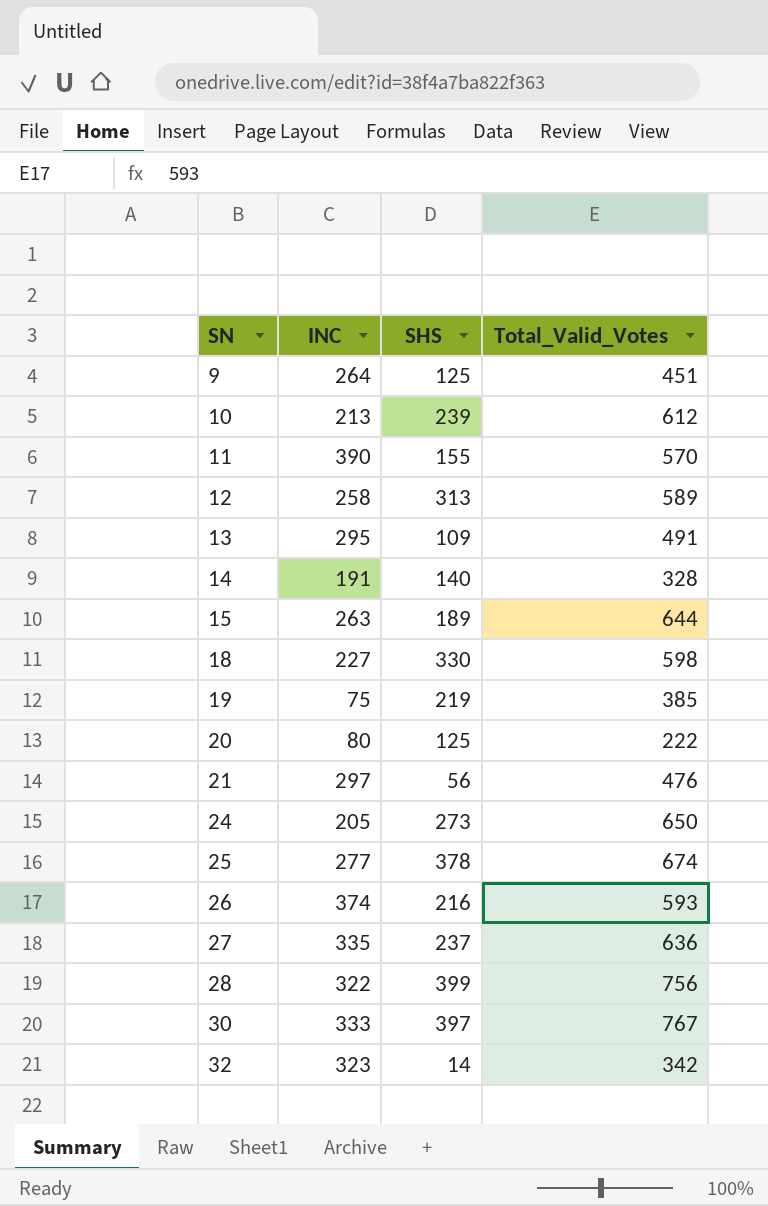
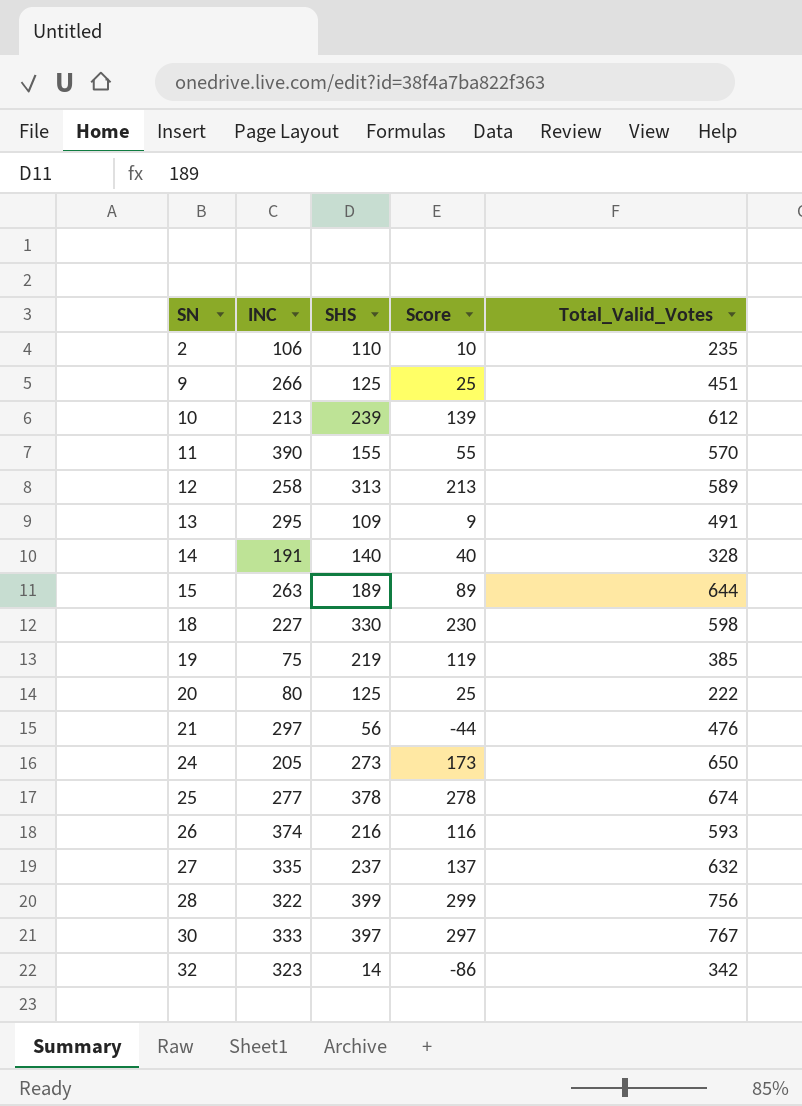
column Score | formula: none -> [SHS] - 100
row 2: none -> 106 | 110 | 10 | 235
9 | INC: 264 -> 266
27 | Total_Valid_Votes: 636 -> 632

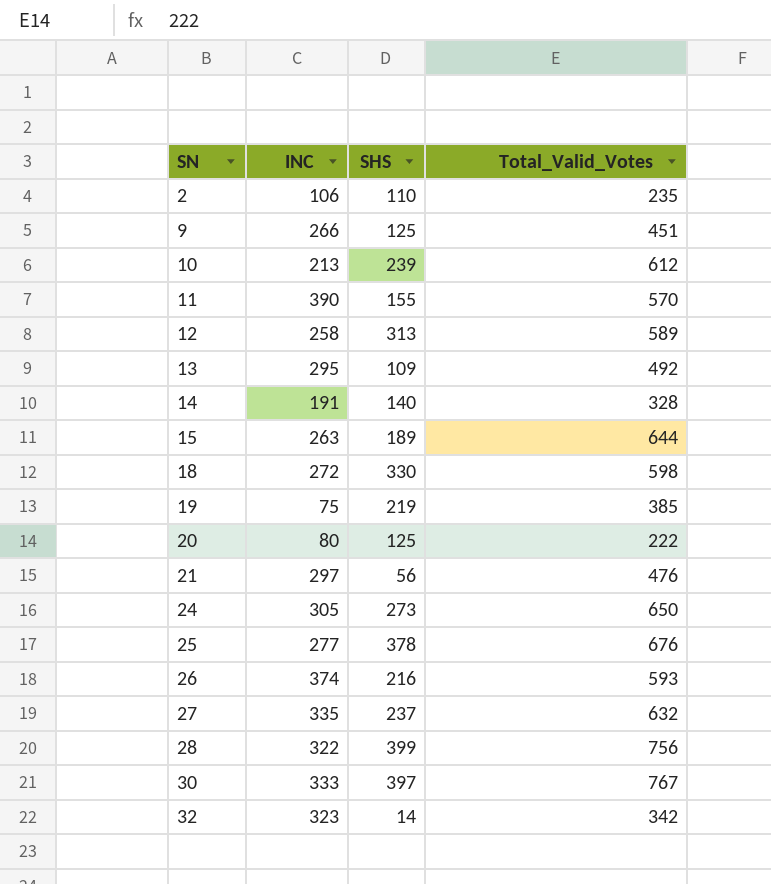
column Score | formula: [SHS] - 100 -> none
13 | Total_Valid_Votes: 491 -> 492
18 | INC: 227 -> 272
24 | INC: 205 -> 305
25 | Total_Valid_Votes: 674 -> 676

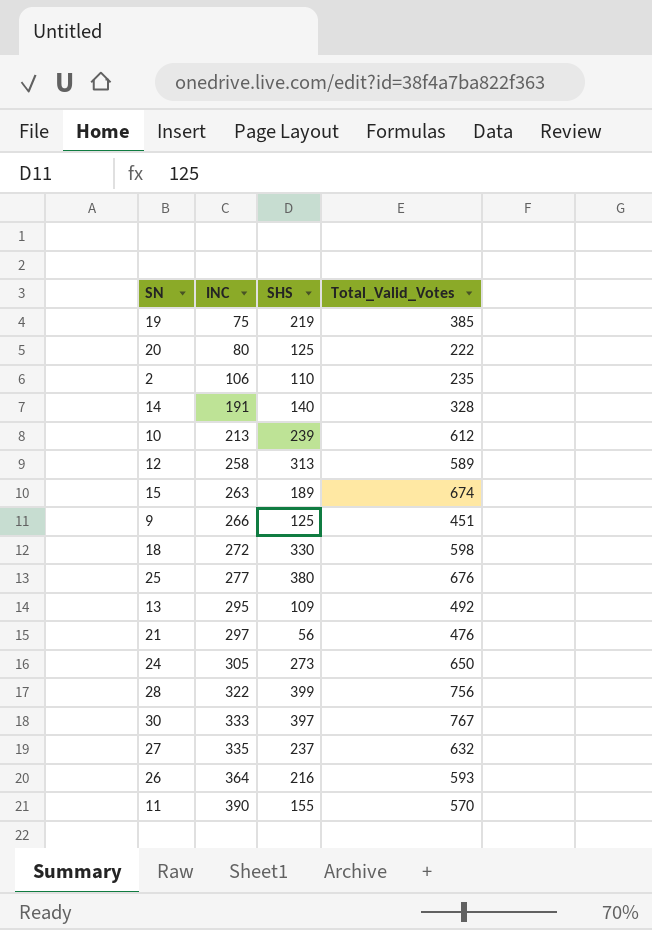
row order: SN ascending -> INC ascending
row 32: 323 | 14 | 342 -> none
15 | Total_Valid_Votes: 644 -> 674
25 | SHS: 378 -> 380
26 | INC: 374 -> 364

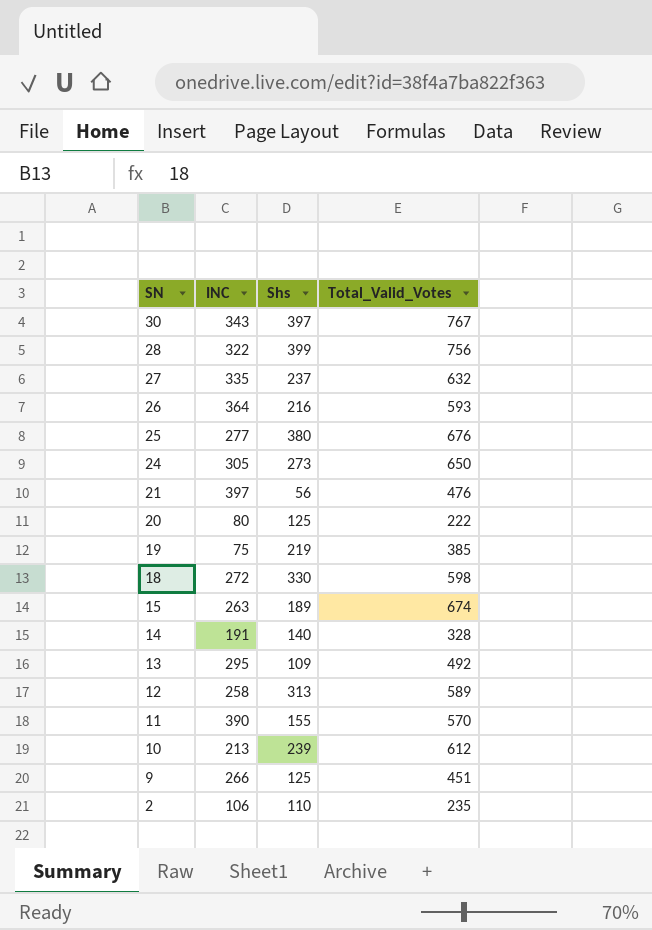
row order: INC ascending -> SN descending
column name: SHS -> Shs
30 | INC: 333 -> 343
21 | INC: 297 -> 397

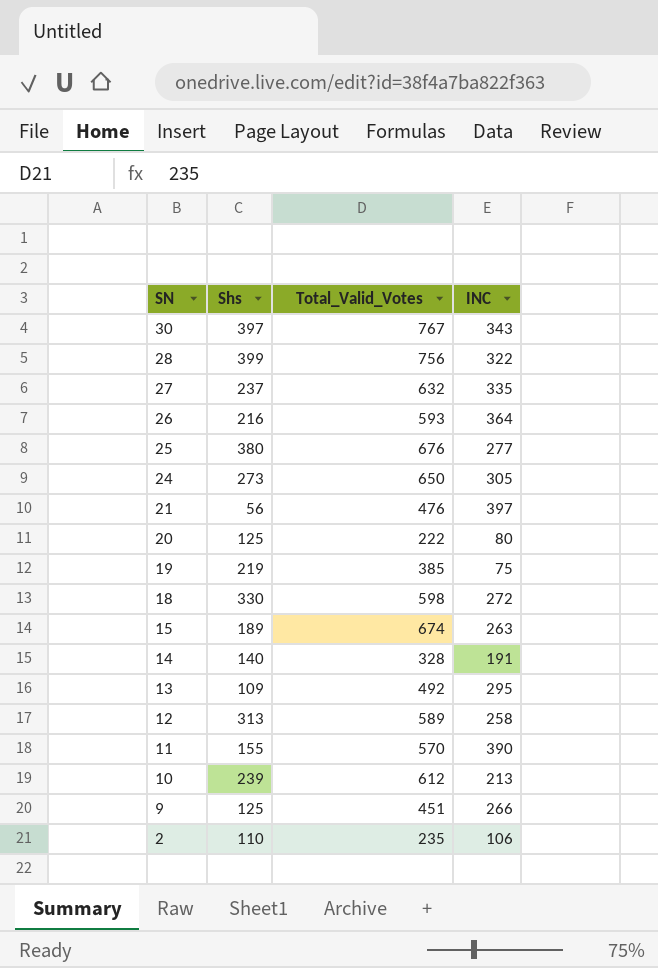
column INC | position: 2 -> 4

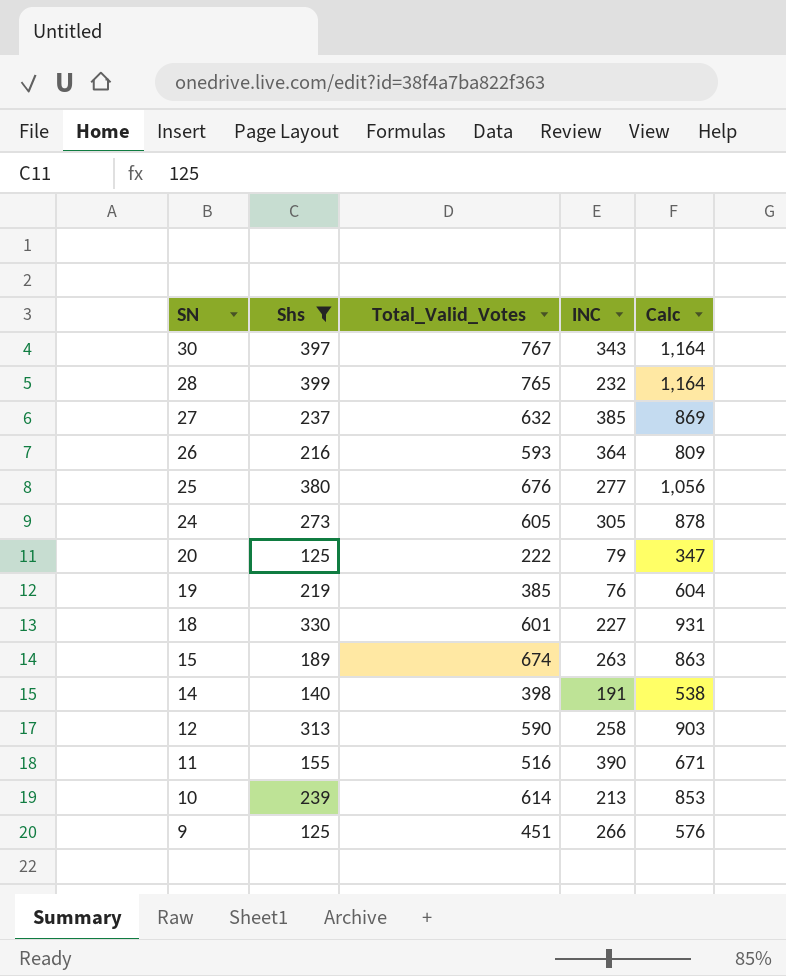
filter: none -> Shs >= 125
column Calc | formula: none -> [Shs] + [Total_Valid_Votes]
28 | Total_Valid_Votes: 756 -> 765
28 | INC: 322 -> 232
27 | INC: 335 -> 385
24 | Total_Valid_Votes: 650 -> 605
20 | INC: 80 -> 79
19 | INC: 75 -> 76
18 | Total_Valid_Votes: 598 -> 601
18 | INC: 272 -> 227
14 | Total_Valid_Votes: 328 -> 398
12 | Total_Valid_Votes: 589 -> 590
11 | Total_Valid_Votes: 570 -> 516
10 | Total_Valid_Votes: 612 -> 614

